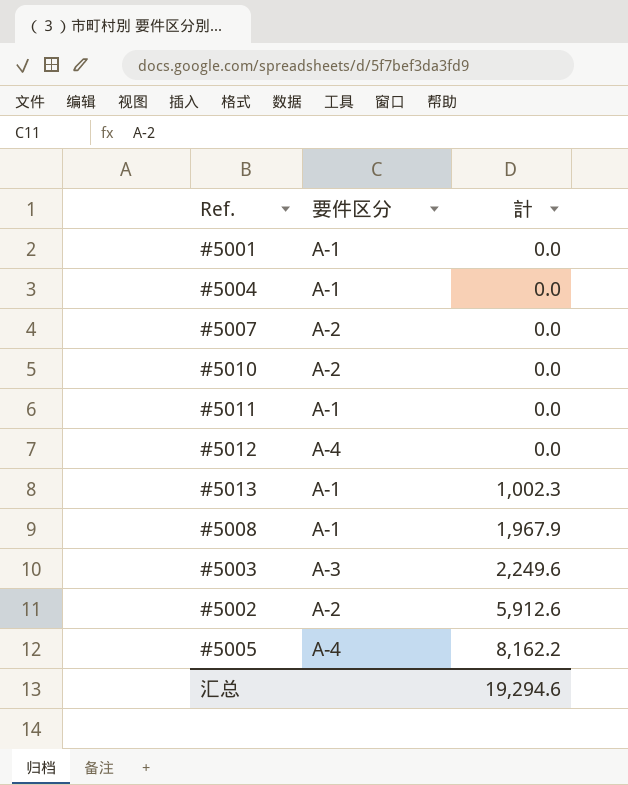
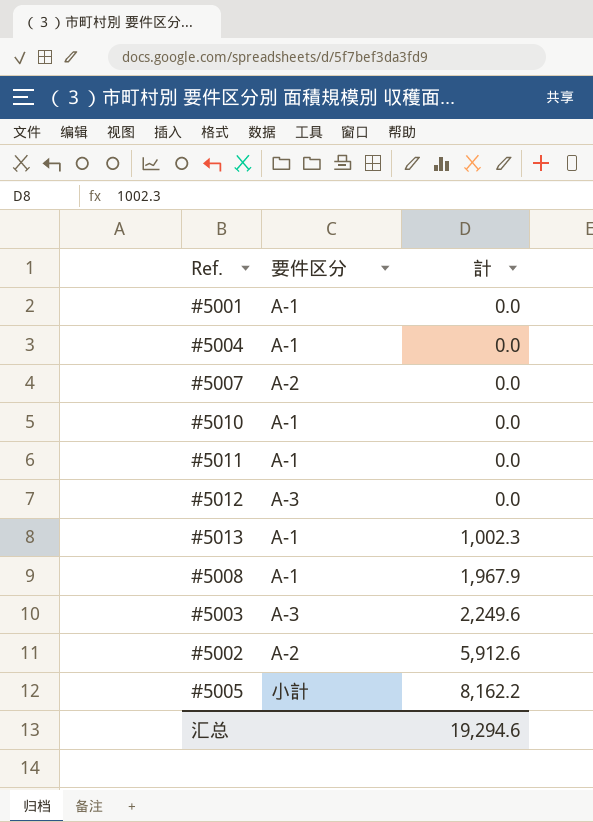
#5010 | 要件区分: A-2 -> A-1
#5012 | 要件区分: A-4 -> A-3
#5005 | 要件区分: A-4 -> 小計

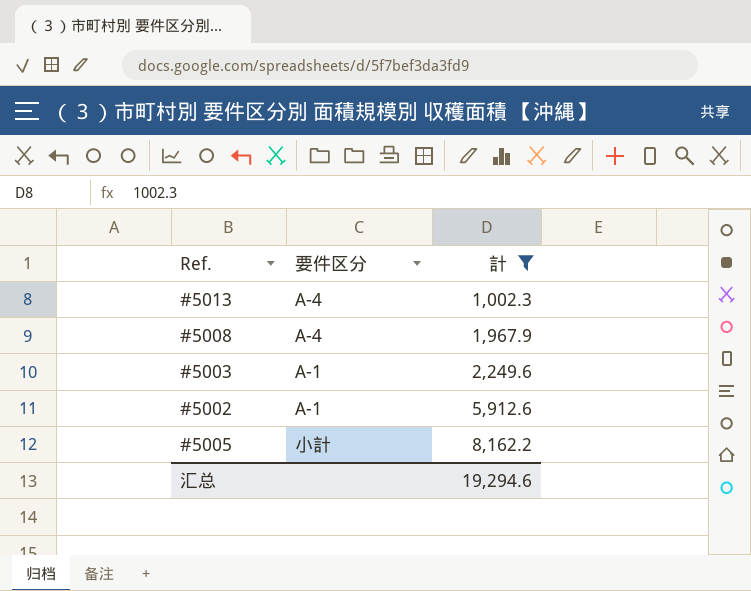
filter: none -> 計 != 0.0
#5013 | 要件区分: A-1 -> A-4
#5008 | 要件区分: A-1 -> A-4
#5003 | 要件区分: A-3 -> A-1
#5002 | 要件区分: A-2 -> A-1

